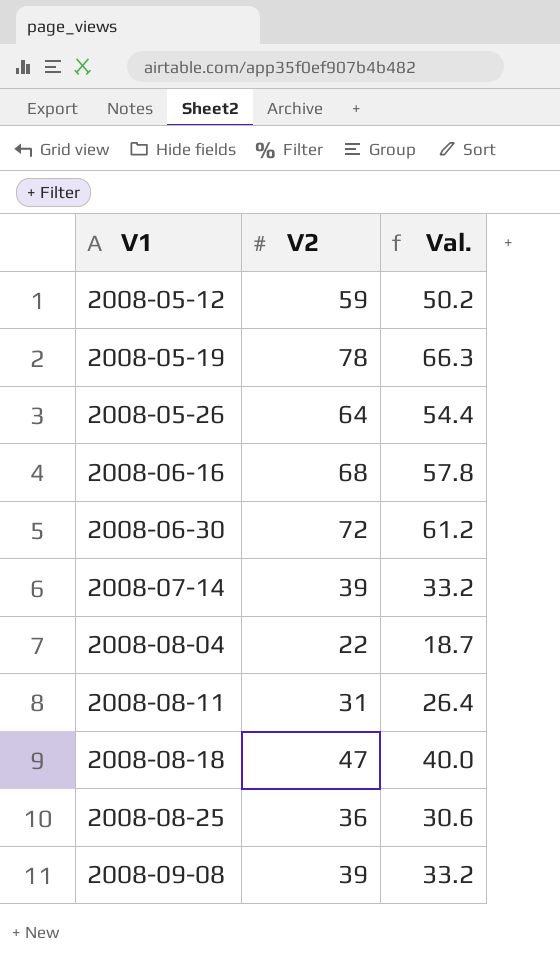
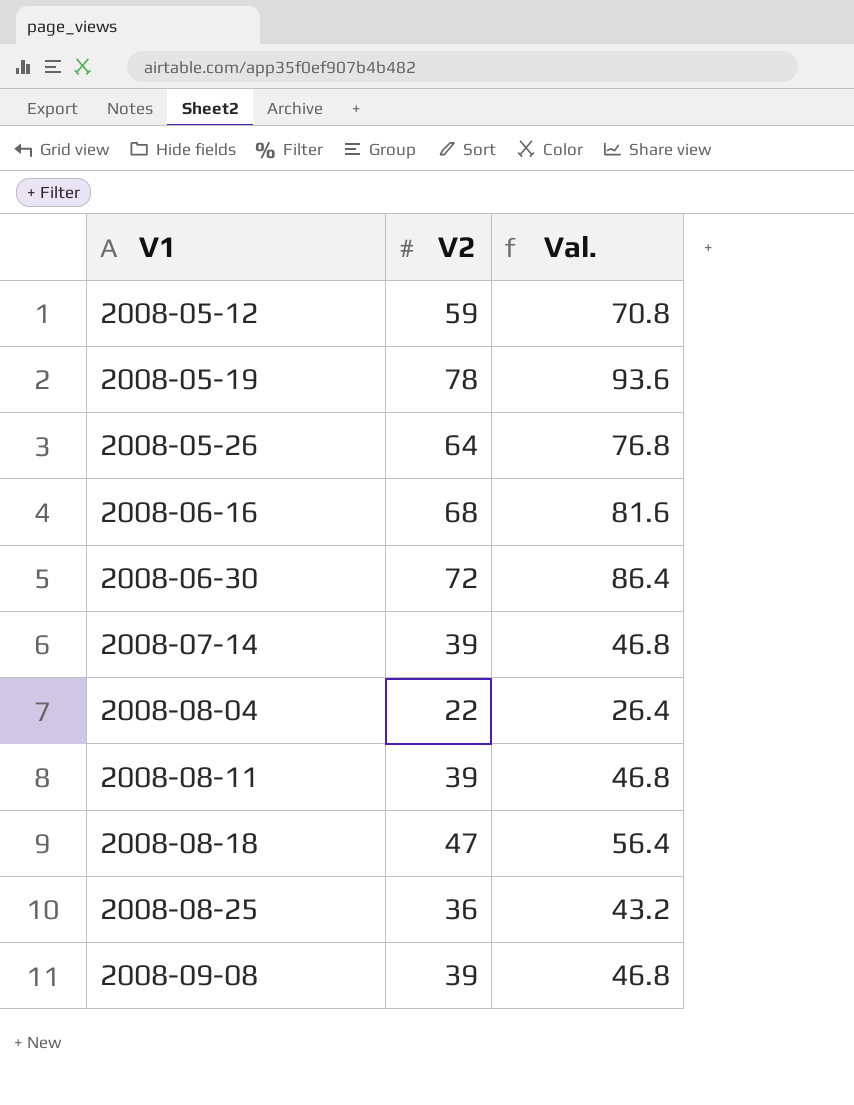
column Val. | formula: [V2] * 0.85 -> [V2] * 1.2
2008-08-11 | V2: 31 -> 39

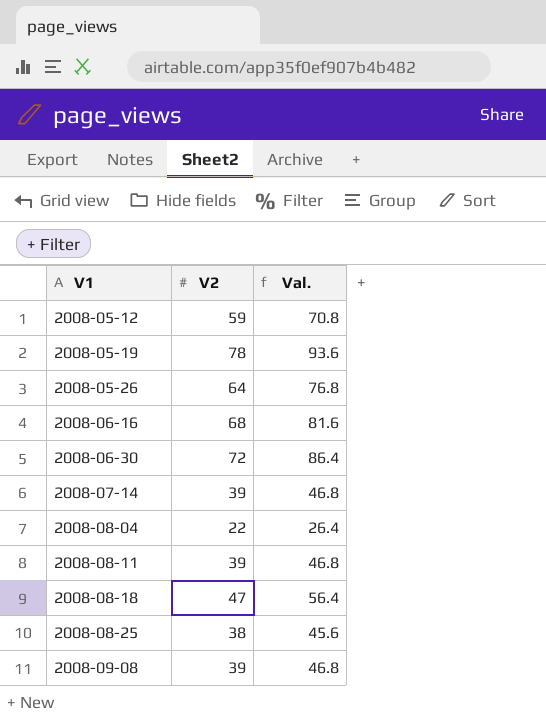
2008-08-25 | V2: 36 -> 38
2008-08-25 | Val.: 43.2 -> 45.6

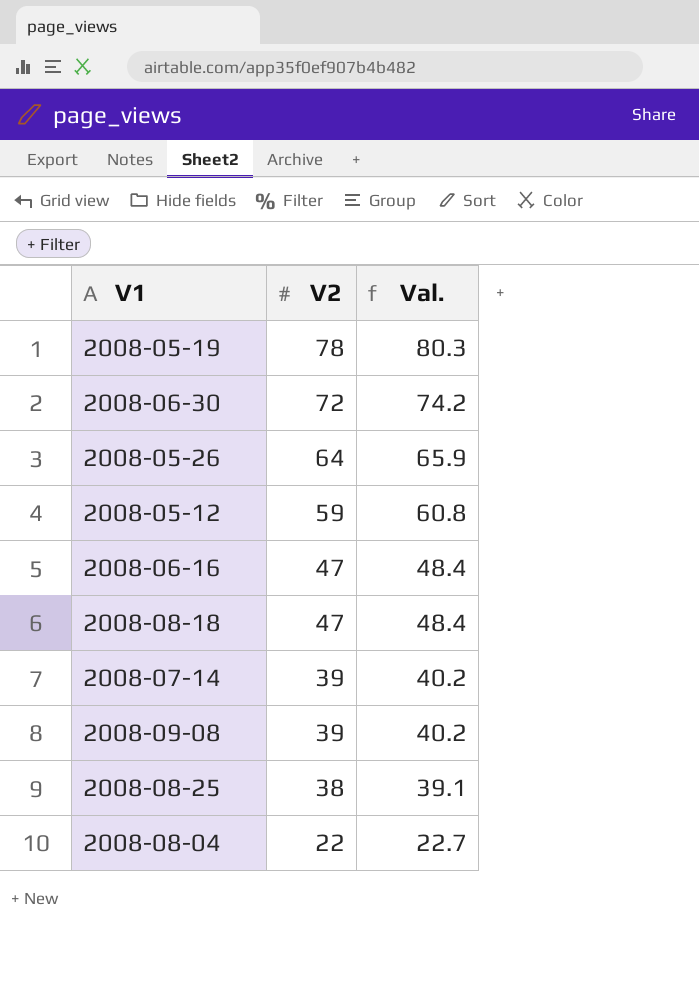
row order: V1 ascending -> V2 descending
column Val. | formula: [V2] * 1.2 -> [V2] * 1.03
row 2008-08-11: 39 | 46.8 -> none
2008-06-16 | V2: 68 -> 47

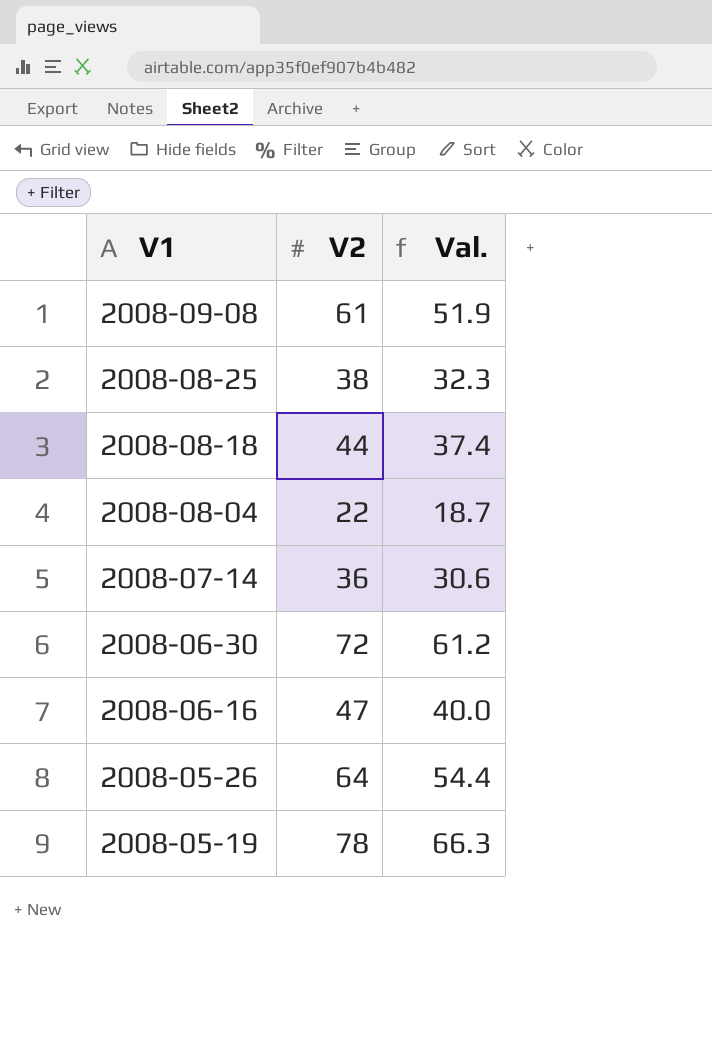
row order: V2 descending -> V1 descending
column Val. | formula: [V2] * 1.03 -> [V2] * 0.85
row 2008-05-12: 59 | 60.8 -> none
2008-09-08 | V2: 39 -> 61
2008-08-18 | V2: 47 -> 44
2008-07-14 | V2: 39 -> 36

